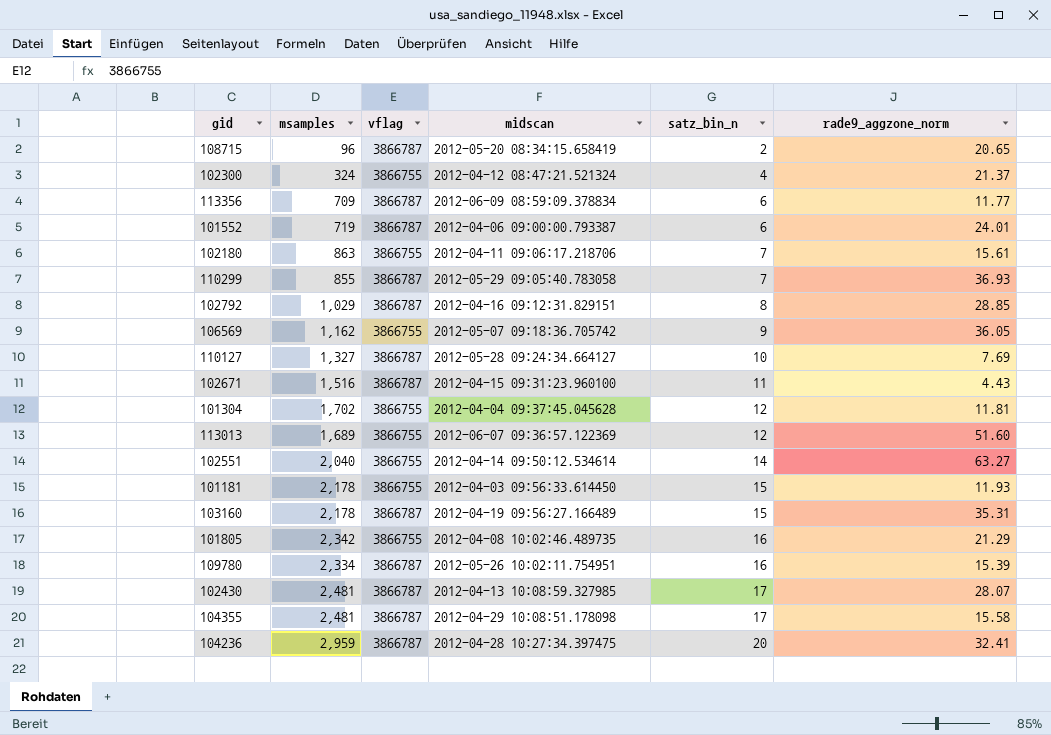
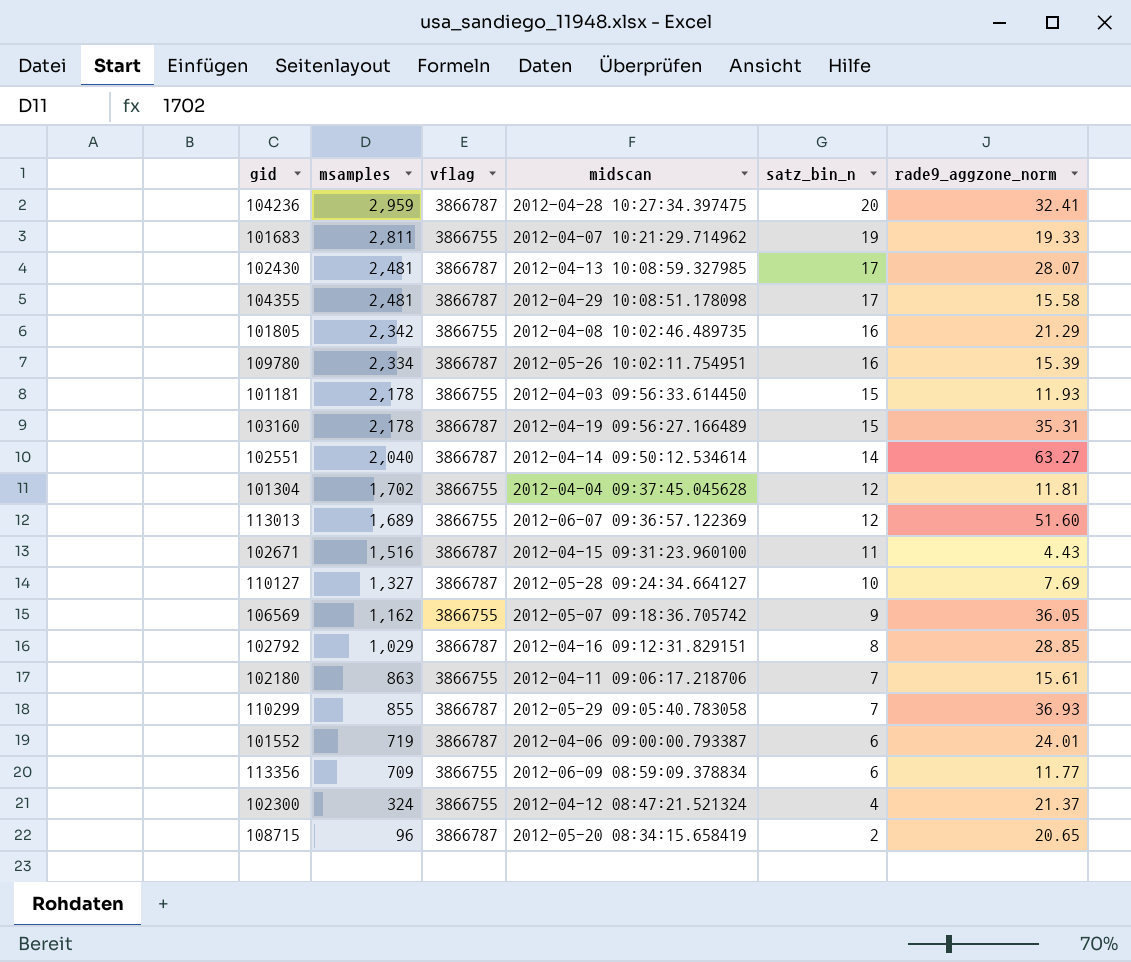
row order: satz_bin_n ascending -> msamples descending
row 101683: none -> 2,811 | 3866755 | 2012-04-07 10:21:29.714962 | 19 | 19.33
102551 | vflag: 3866755 -> 3866787
113356 | vflag: 3866787 -> 3866755

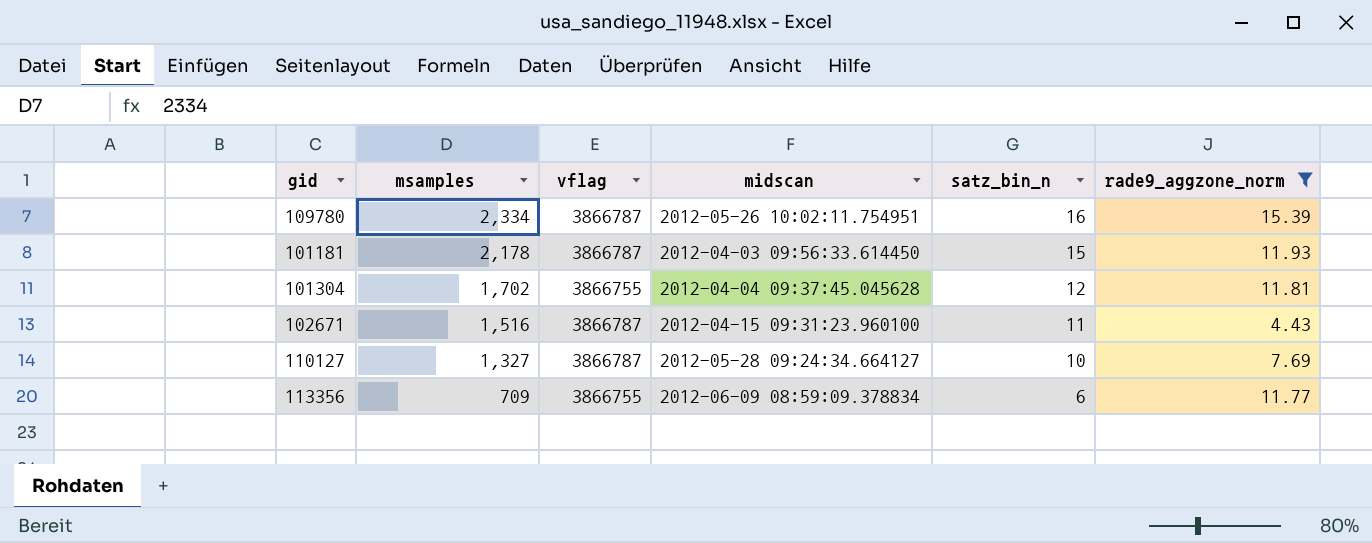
filter: none -> rade9_aggzone_norm <= 15.39
101181 | vflag: 3866755 -> 3866787

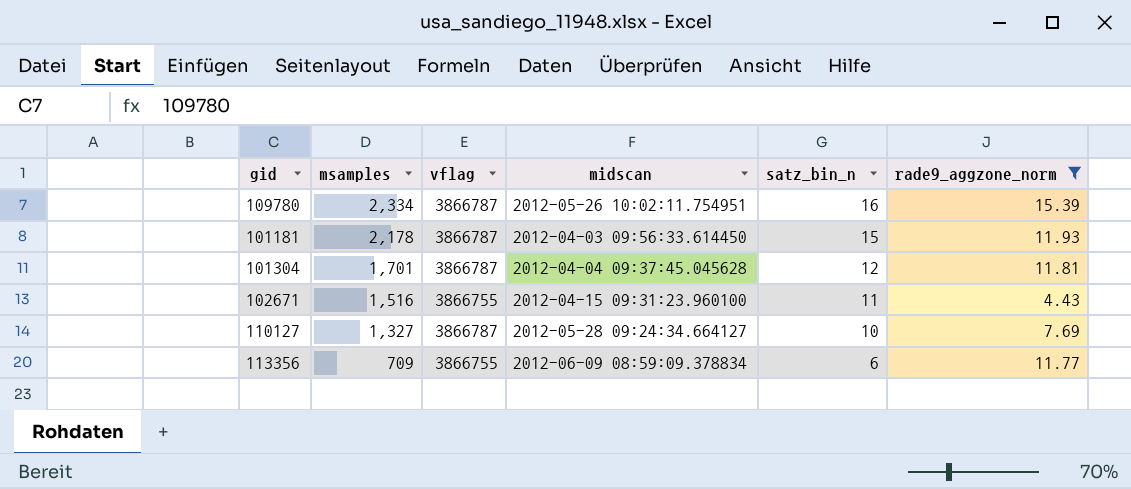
101304 | msamples: 1,702 -> 1,701
101304 | vflag: 3866755 -> 3866787
102671 | vflag: 3866787 -> 3866755

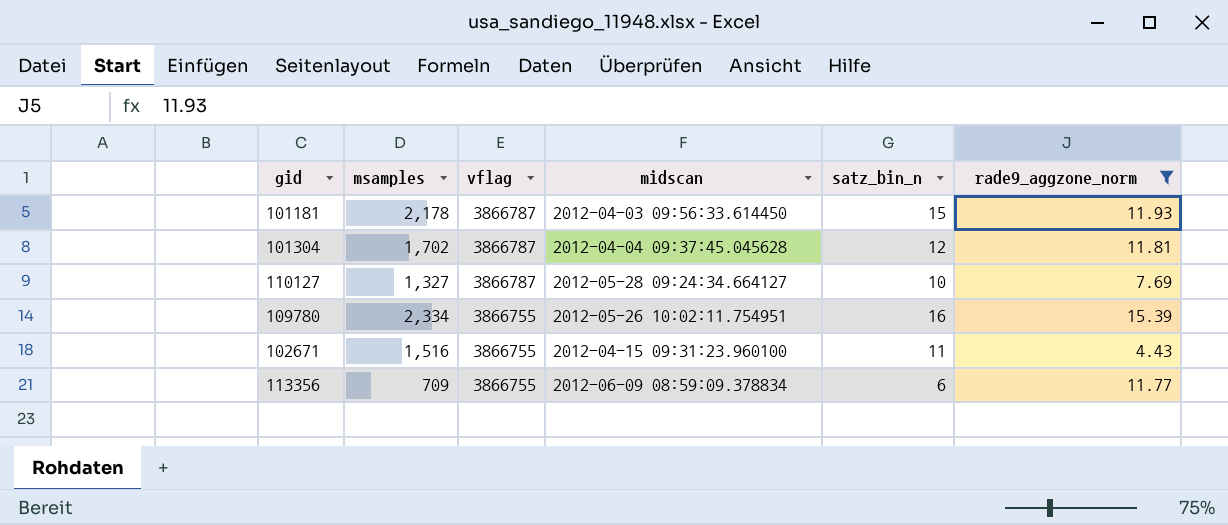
row order: msamples descending -> vflag descending
101304 | msamples: 1,701 -> 1,702
109780 | vflag: 3866787 -> 3866755

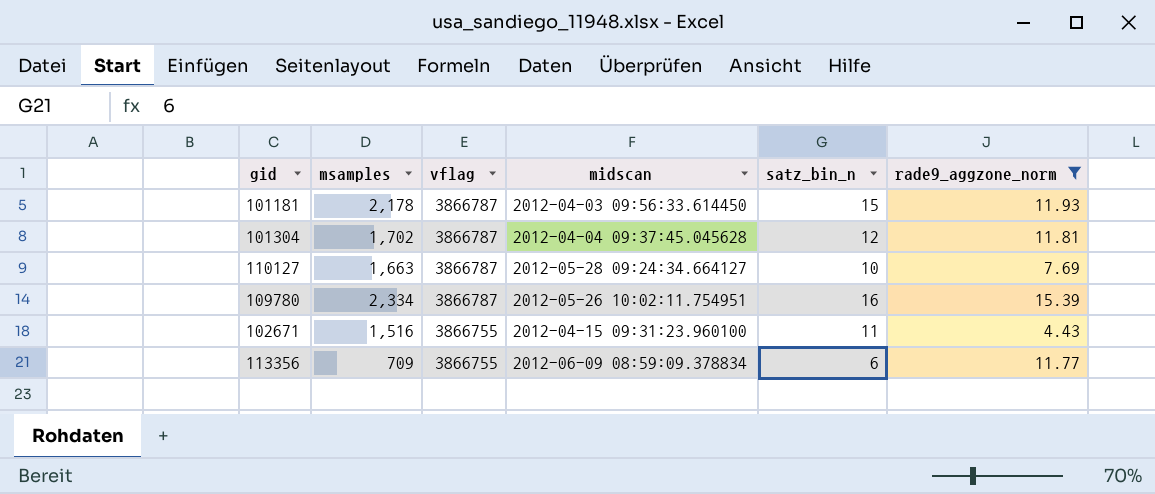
110127 | msamples: 1,327 -> 1,663
109780 | vflag: 3866755 -> 3866787

